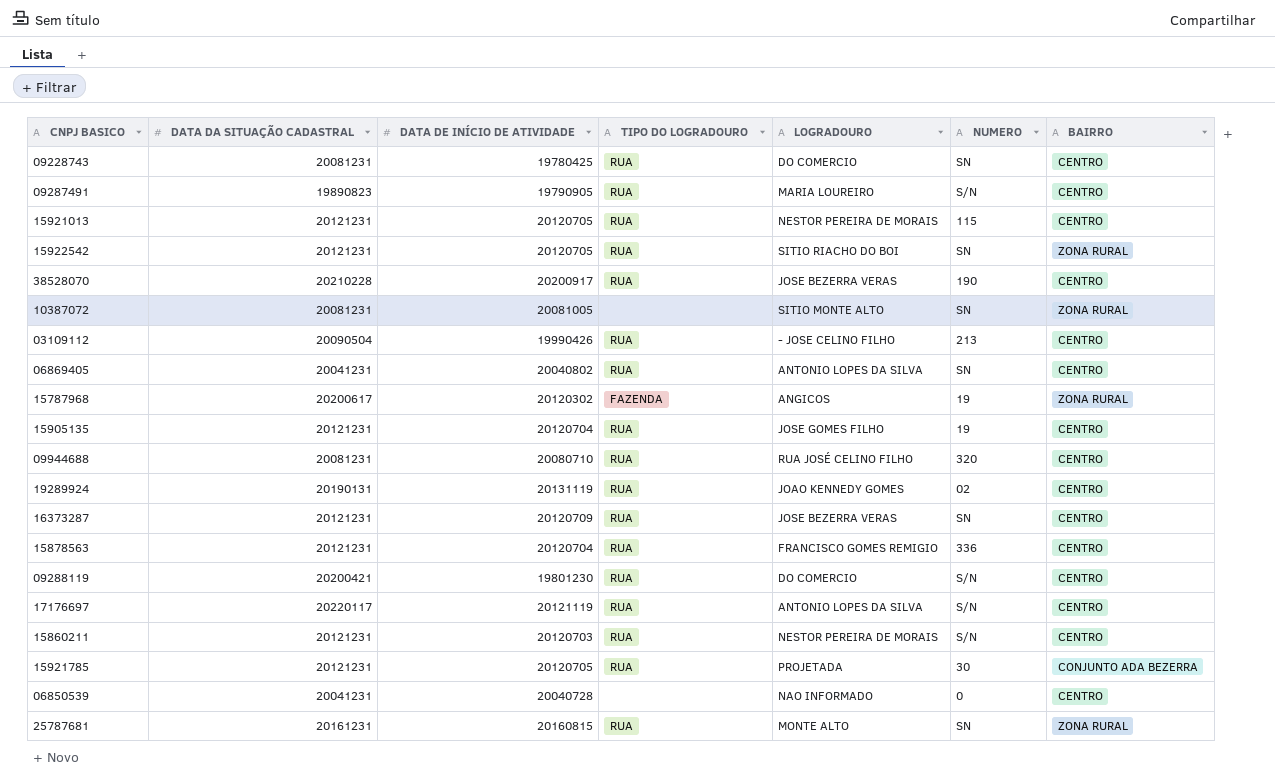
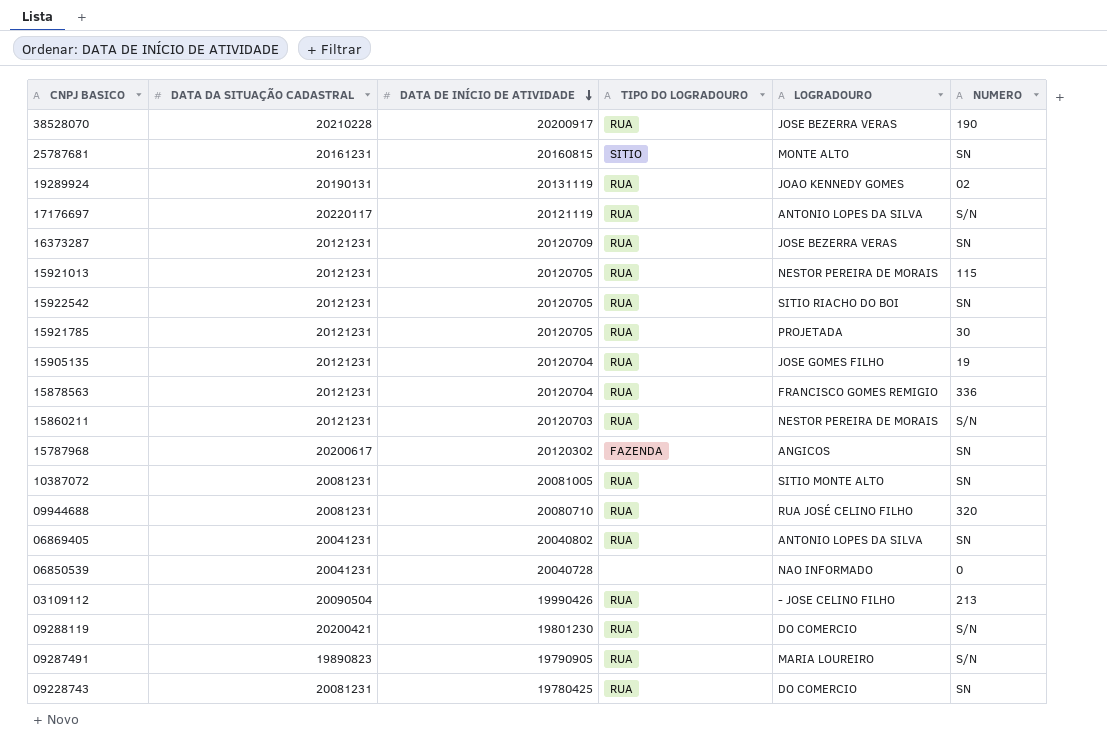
row order: none -> DATA DE INÍCIO DE ATIVIDADE descending
column BAIRRO | position: 7 -> none
25787681 | TIPO DO LOGRADOURO: RUA -> SITIO
15787968 | NUMERO: 19 -> SN
10387072 | TIPO DO LOGRADOURO: none -> RUA

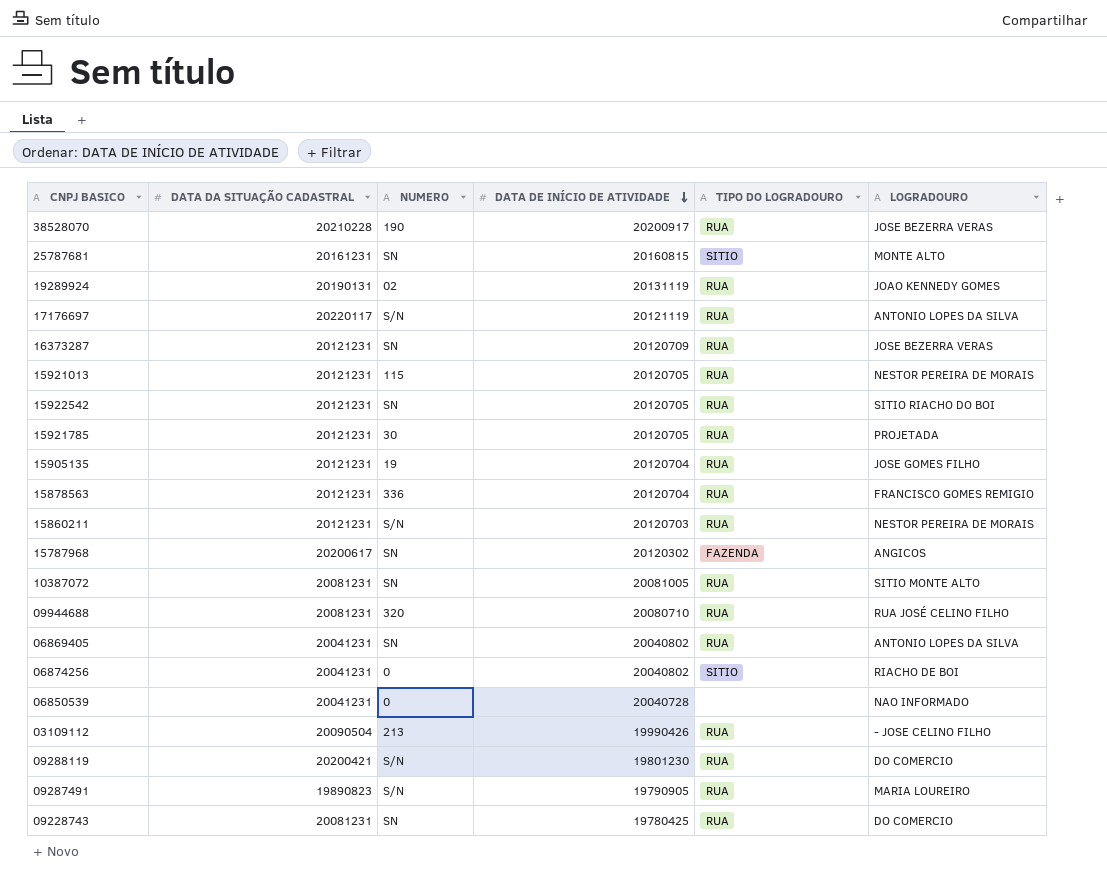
column NUMERO | position: 6 -> 3
row 06874256: none -> 20041231 | 0 | 20040802 | SITIO | RIACHO DE BOI

